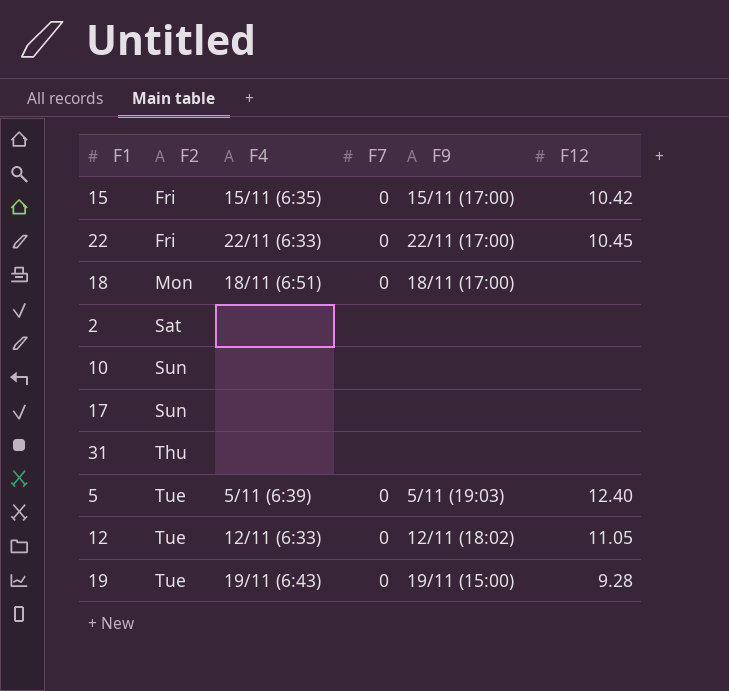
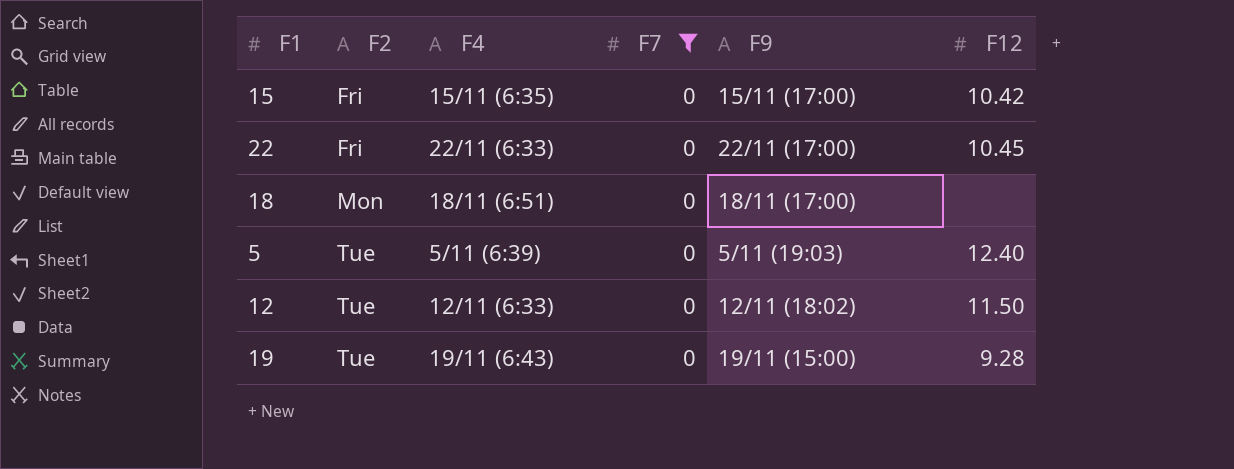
filter: none -> F7 = 0
12 | F12: 11.05 -> 11.50

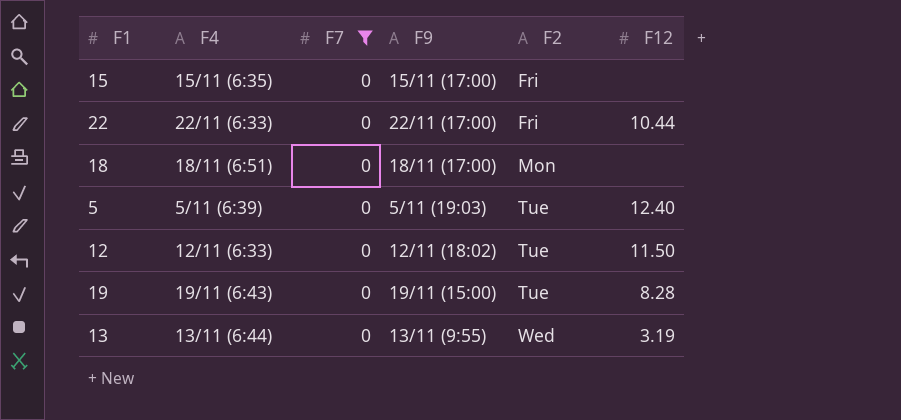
column F2 | position: 2 -> 5
15 | F12: 10.42 -> none
22 | F12: 10.45 -> 10.44
19 | F12: 9.28 -> 8.28
row 13: none -> 13/11 (6:44) | 0 | 13/11 (9:55) | Wed | 3.19

